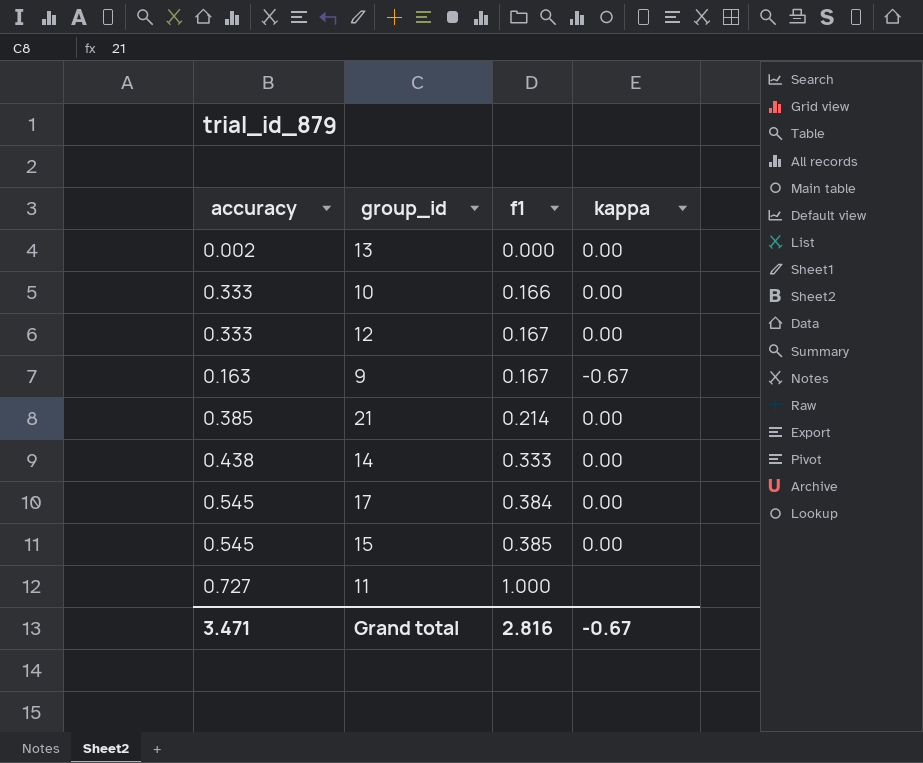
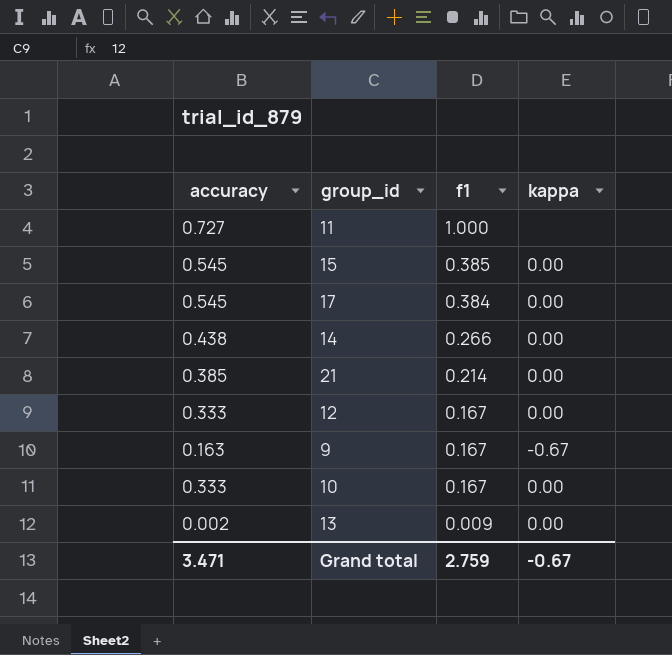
row order: f1 ascending -> f1 descending
14 | f1: 0.333 -> 0.266
10 | f1: 0.166 -> 0.167
13 | f1: 0.000 -> 0.009
Grand total | f1: 2.816 -> 2.759

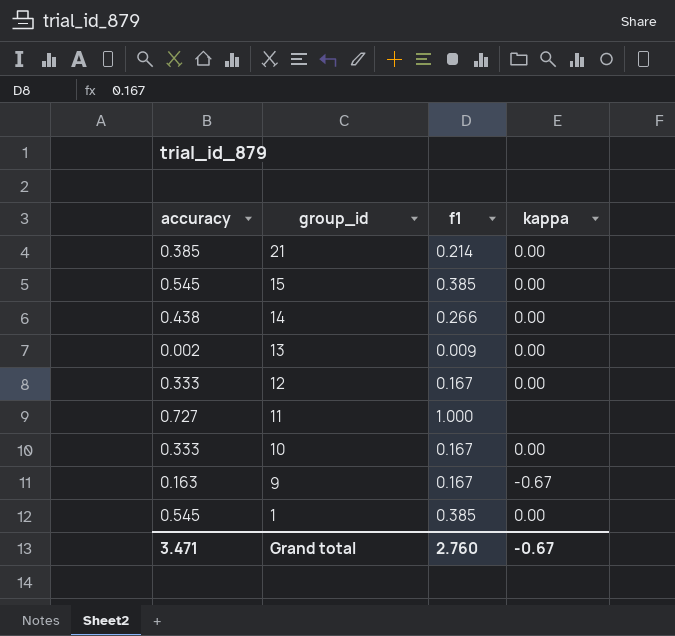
row order: f1 descending -> group_id descending
row 17: 0.545 | 0.384 | 0.00 -> none
row 1: none -> 0.545 | 0.385 | 0.00
Grand total | f1: 2.759 -> 2.760

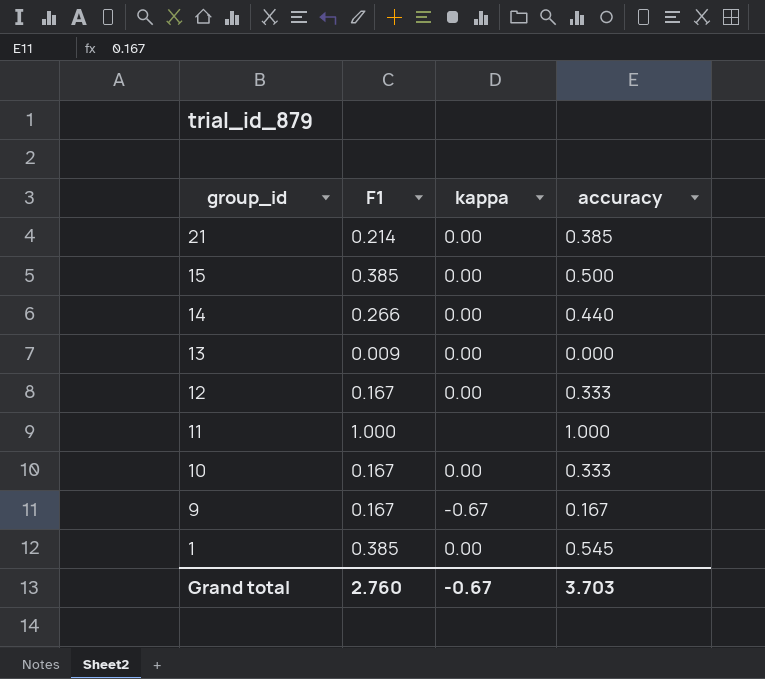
column name: f1 -> F1
column accuracy | position: 1 -> 4
15 | accuracy: 0.545 -> 0.500
14 | accuracy: 0.438 -> 0.440
13 | accuracy: 0.002 -> 0.000
11 | accuracy: 0.727 -> 1.000
9 | accuracy: 0.163 -> 0.167
Grand total | accuracy: 3.471 -> 3.703

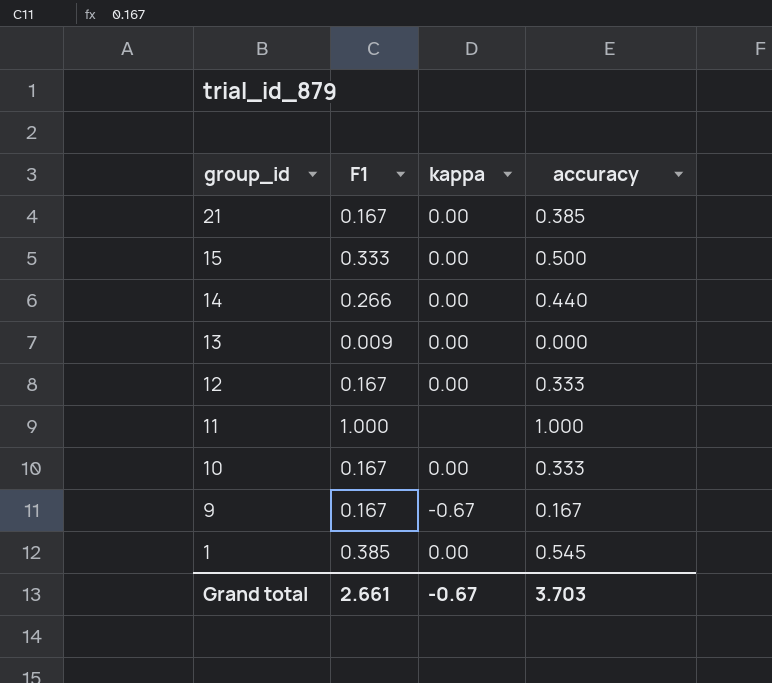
21 | F1: 0.214 -> 0.167
15 | F1: 0.385 -> 0.333
Grand total | F1: 2.760 -> 2.661

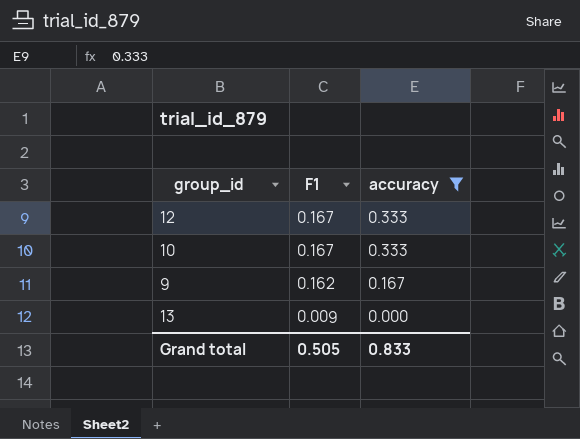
filter: none -> accuracy <= 0.333
row order: group_id descending -> F1 descending
column kappa | position: 3 -> none
9 | F1: 0.167 -> 0.162
Grand total | F1: 2.661 -> 0.505
Grand total | accuracy: 3.703 -> 0.833

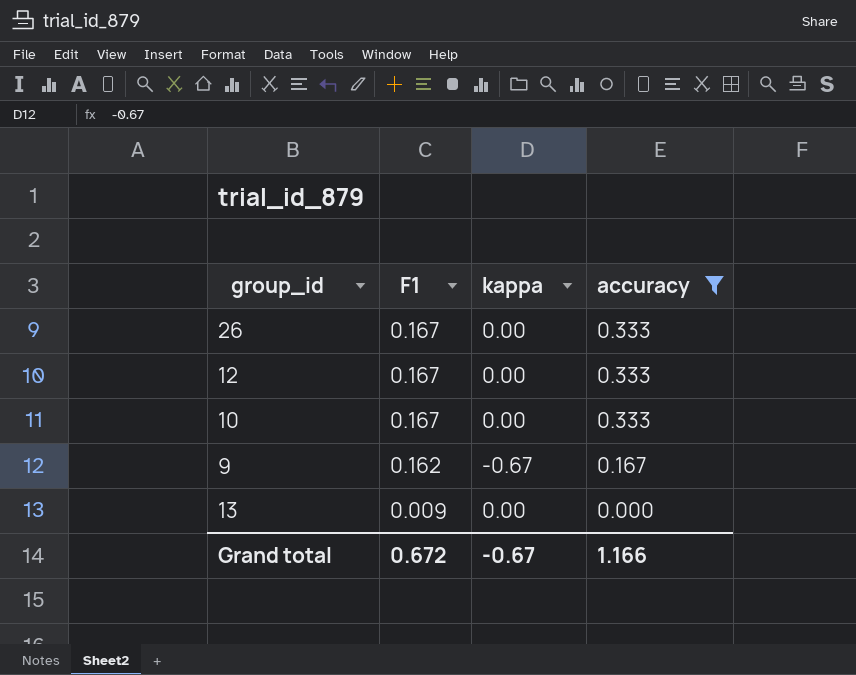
column kappa | position: none -> 3
row 26: none -> 0.167 | 0.00 | 0.333
Grand total | F1: 0.505 -> 0.672
Grand total | accuracy: 0.833 -> 1.166

